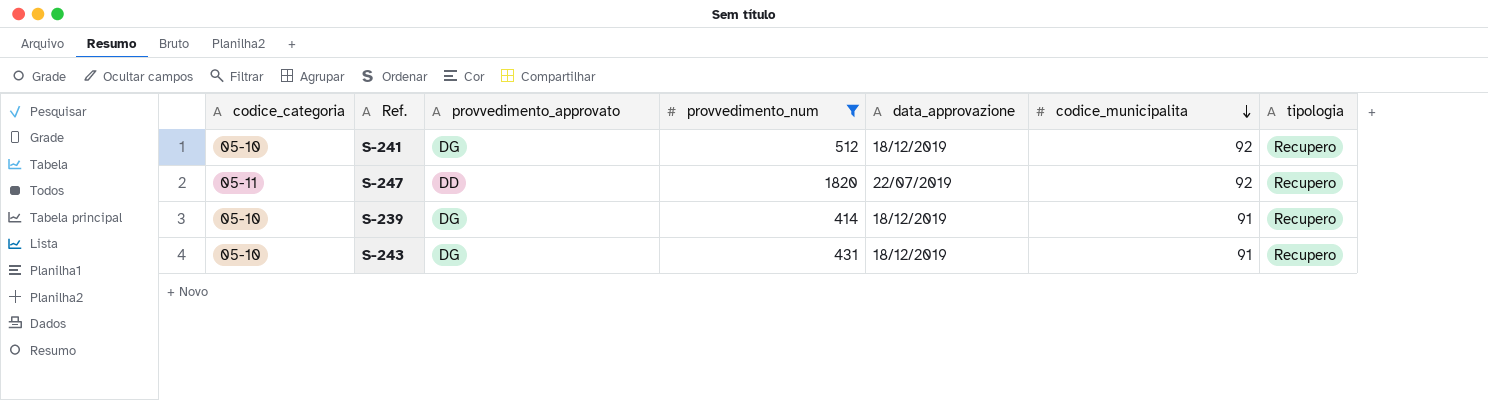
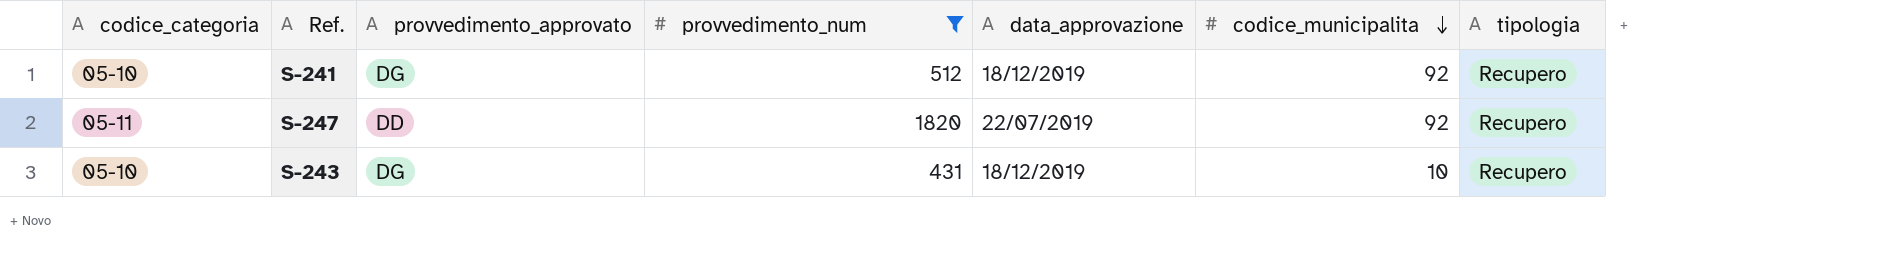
row S-239: 05-10 | DG | 414 | 18/12/2019 | 91 | Recupero -> none
S-243 | codice_municipalita: 91 -> 10

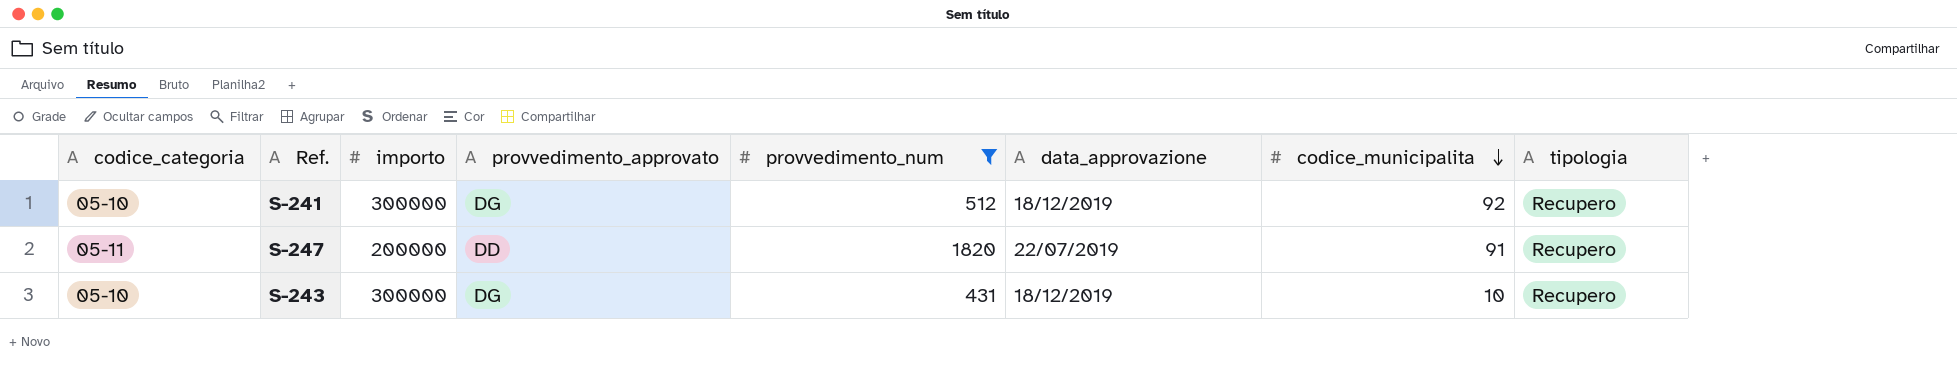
column importo | position: none -> 3
S-247 | codice_municipalita: 92 -> 91

